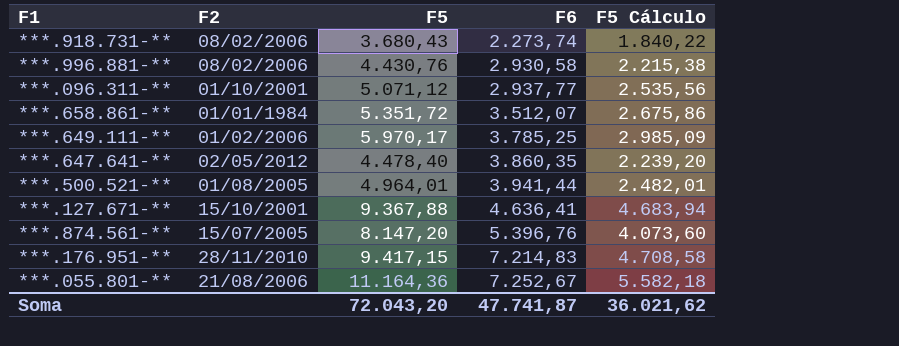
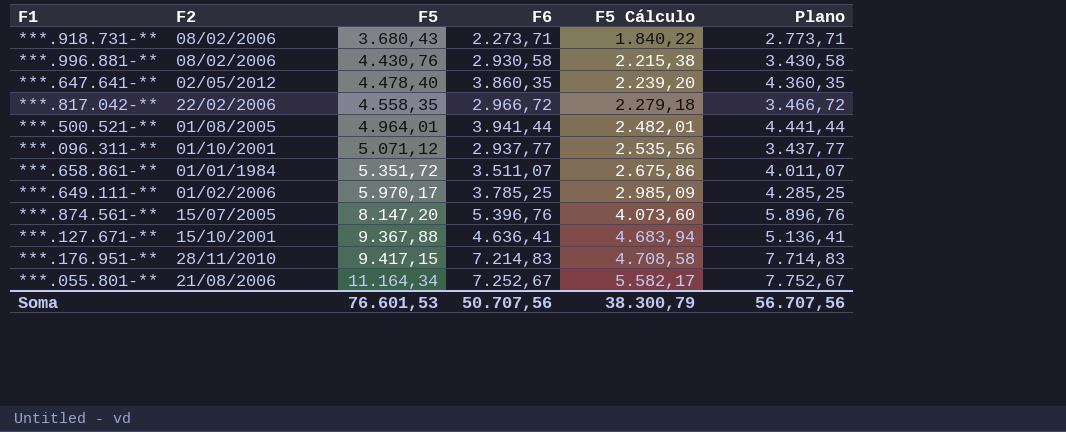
row order: F6 ascending -> F5 ascending
column Plano | formula: none -> [F6] + 500
***.918.731-** | F6: 2.273,74 -> 2.273,71
row ***.817.042-**: none -> 22/02/2006 | 4.558,35 | 2.966,72 | 2.279,18 | 3.466,72
***.658.861-** | F6: 3.512,07 -> 3.511,07
***.055.801-** | F5: 11.164,36 -> 11.164,34
***.055.801-** | F5 Cálculo: 5.582,18 -> 5.582,17
Soma | F5: 72.043,20 -> 76.601,53
Soma | F6: 47.741,87 -> 50.707,56
Soma | F5 Cálculo: 36.021,62 -> 38.300,79

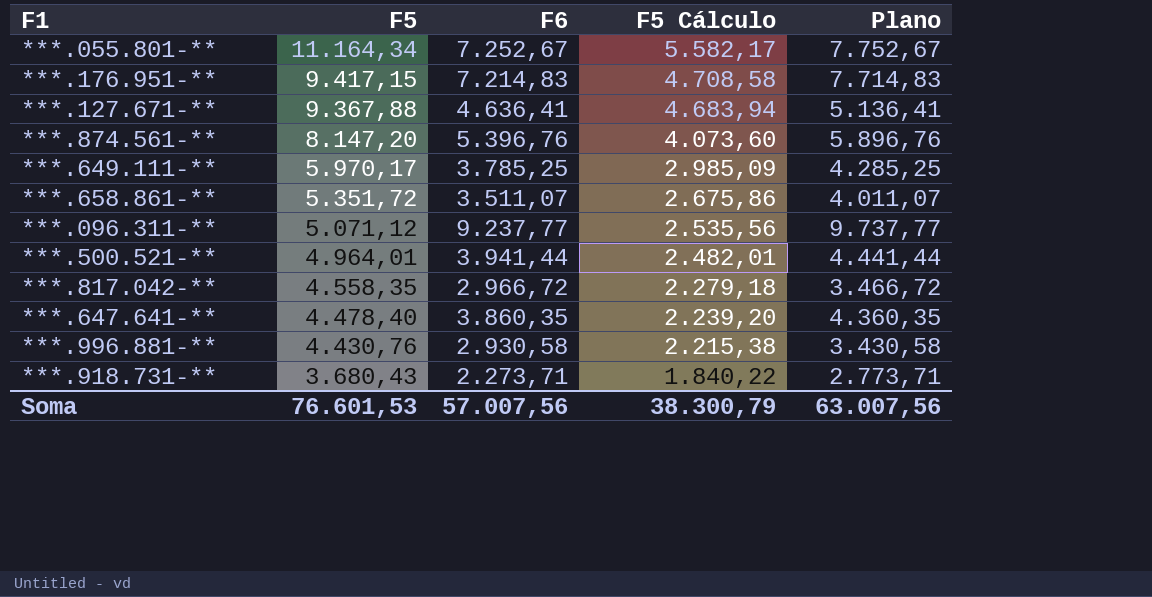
row order: F5 ascending -> F5 descending
column F2 | position: 2 -> none
***.096.311-** | F6: 2.937,77 -> 9.237,77
***.096.311-** | Plano: 3.437,77 -> 9.737,77
Soma | F6: 50.707,56 -> 57.007,56
Soma | Plano: 56.707,56 -> 63.007,56

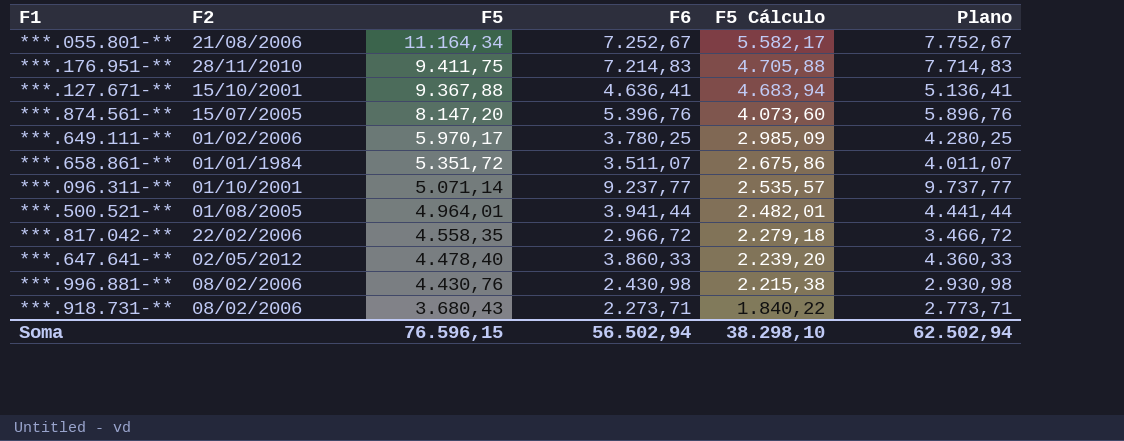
column F2 | position: none -> 2
***.176.951-** | F5: 9.417,15 -> 9.411,75
***.176.951-** | F5 Cálculo: 4.708,58 -> 4.705,88
***.649.111-** | F6: 3.785,25 -> 3.780,25
***.649.111-** | Plano: 4.285,25 -> 4.280,25
***.096.311-** | F5: 5.071,12 -> 5.071,14
***.096.311-** | F5 Cálculo: 2.535,56 -> 2.535,57
***.647.641-** | F6: 3.860,35 -> 3.860,33
***.647.641-** | Plano: 4.360,35 -> 4.360,33
***.996.881-** | F6: 2.930,58 -> 2.430,98
***.996.881-** | Plano: 3.430,58 -> 2.930,98
Soma | F5: 76.601,53 -> 76.596,15
Soma | F6: 57.007,56 -> 56.502,94
Soma | F5 Cálculo: 38.300,79 -> 38.298,10
Soma | Plano: 63.007,56 -> 62.502,94

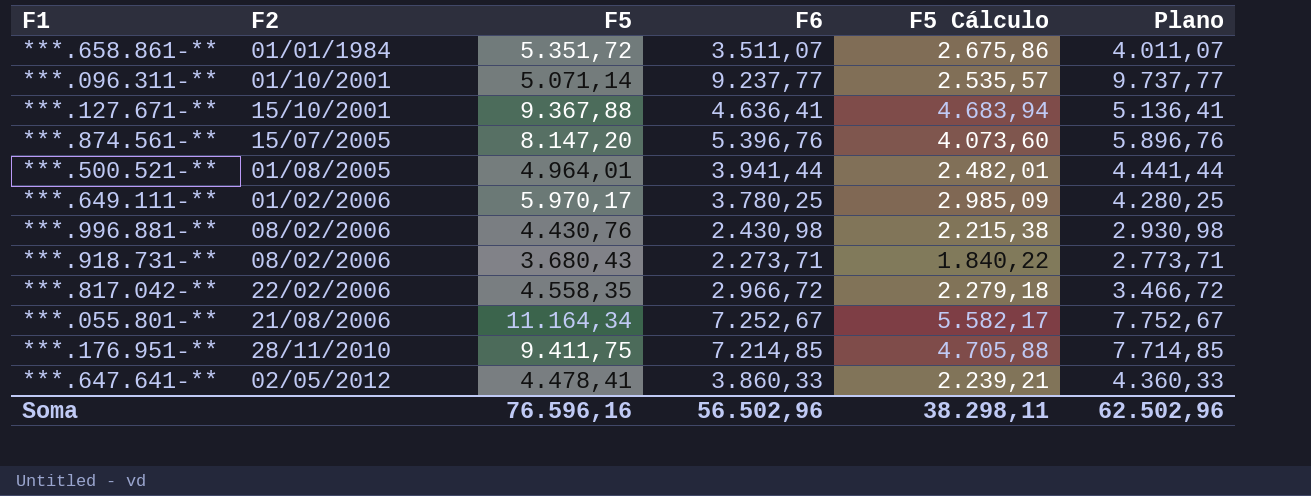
row order: F5 descending -> F2 ascending
***.176.951-** | F6: 7.214,83 -> 7.214,85
***.176.951-** | Plano: 7.714,83 -> 7.714,85
***.647.641-** | F5: 4.478,40 -> 4.478,41
***.647.641-** | F5 Cálculo: 2.239,20 -> 2.239,21
Soma | F5: 76.596,15 -> 76.596,16
Soma | F6: 56.502,94 -> 56.502,96
Soma | F5 Cálculo: 38.298,10 -> 38.298,11
Soma | Plano: 62.502,94 -> 62.502,96

